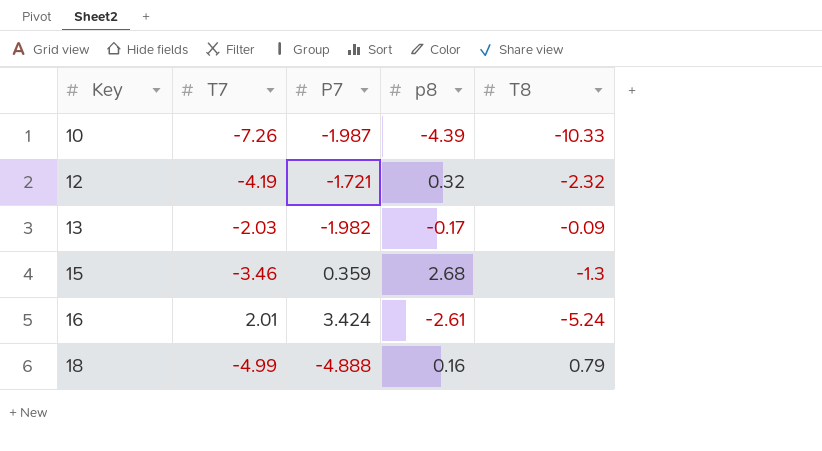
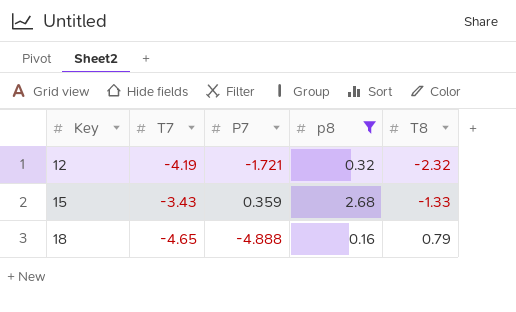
filter: none -> p8 >= 0.16
15 | T7: -3.46 -> -3.43
15 | T8: -1.3 -> -1.33
18 | T7: -4.99 -> -4.65

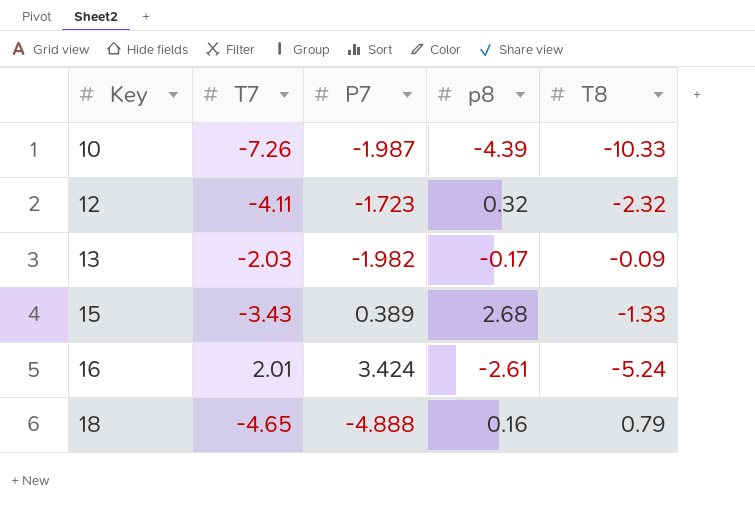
filter: p8 >= 0.16 -> none
12 | T7: -4.19 -> -4.11
12 | P7: -1.721 -> -1.723
15 | P7: 0.359 -> 0.389

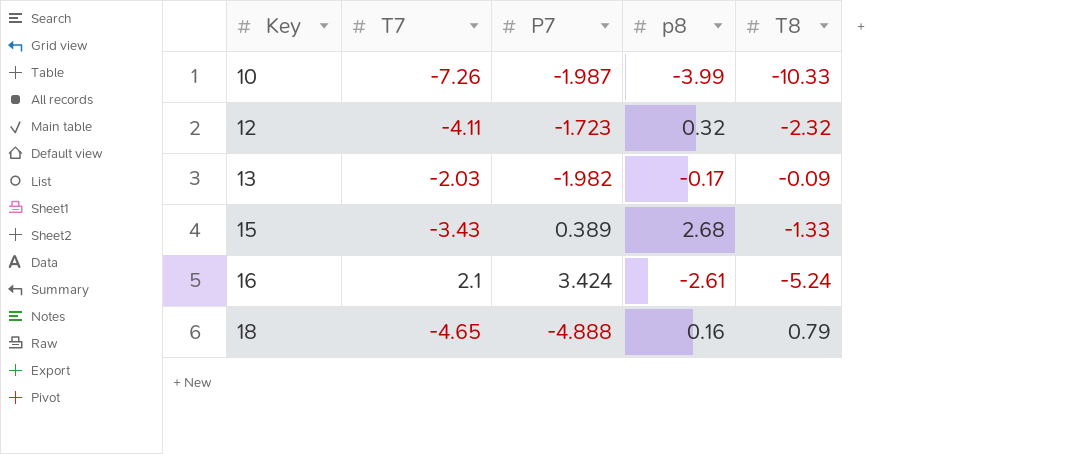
10 | p8: -4.39 -> -3.99
16 | T7: 2.01 -> 2.1

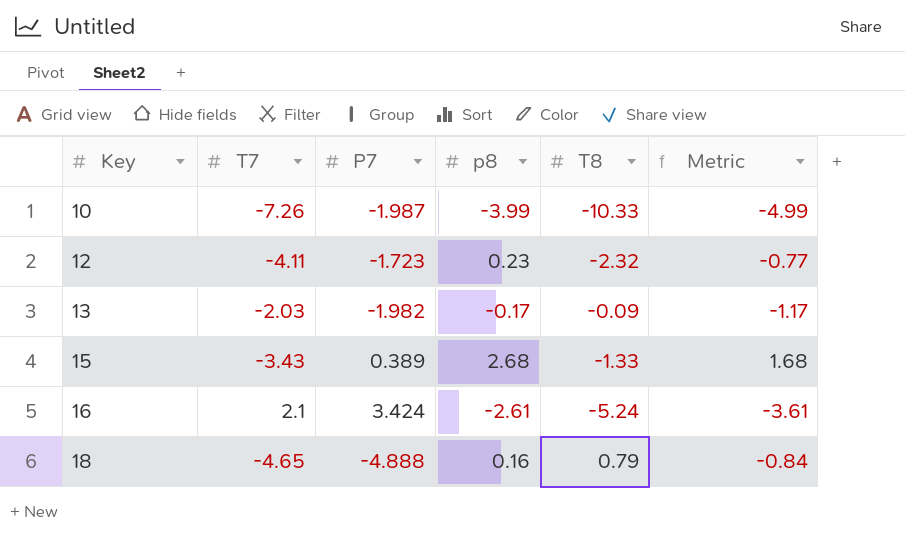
column Metric | formula: none -> [p8] - 1
12 | p8: 0.32 -> 0.23

